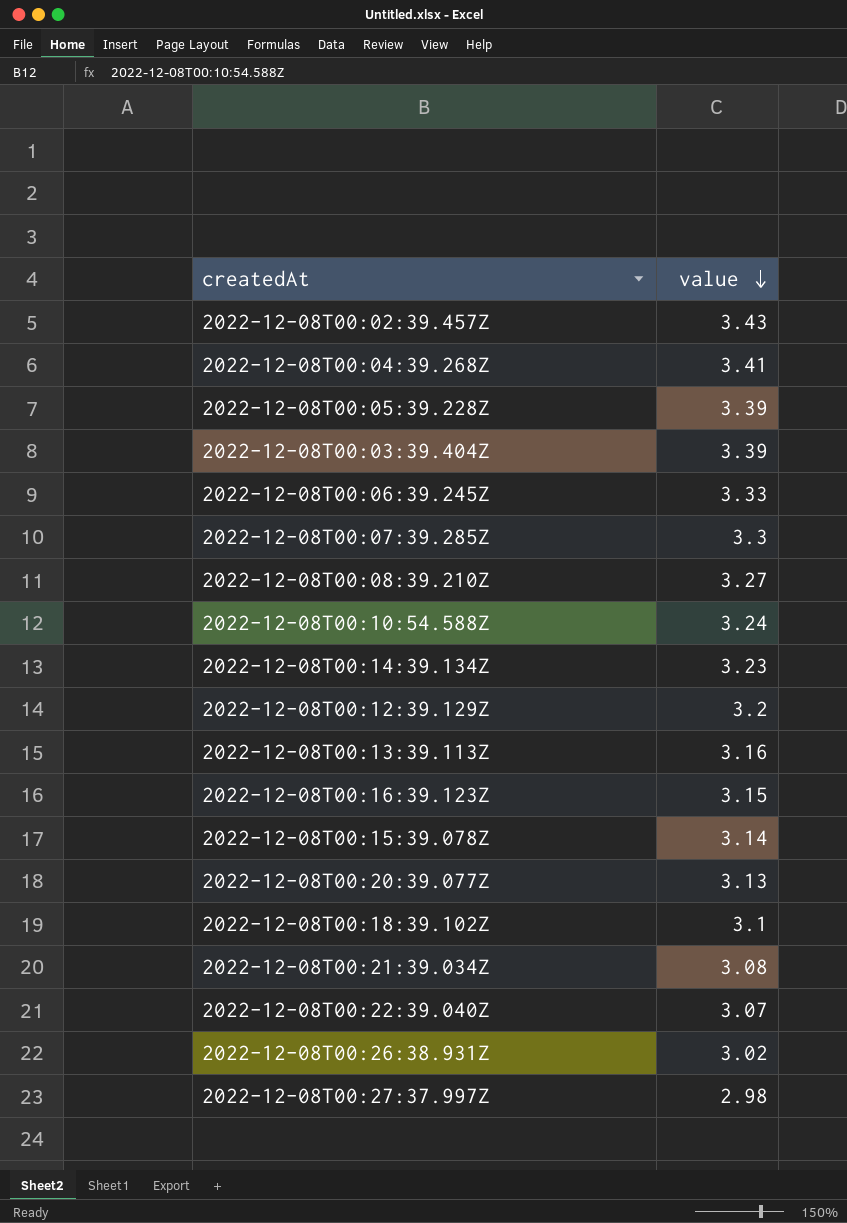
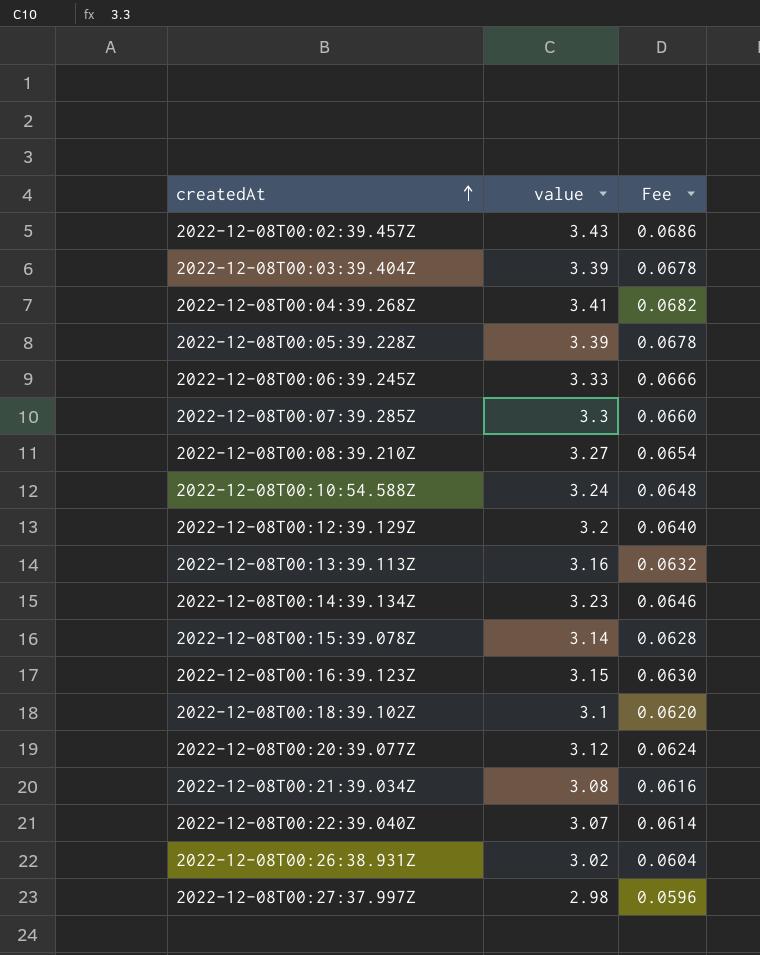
row order: value descending -> createdAt ascending
column Fee | formula: none -> [value] * 0.02
2022-12-08T00:20:39.077Z | value: 3.13 -> 3.12

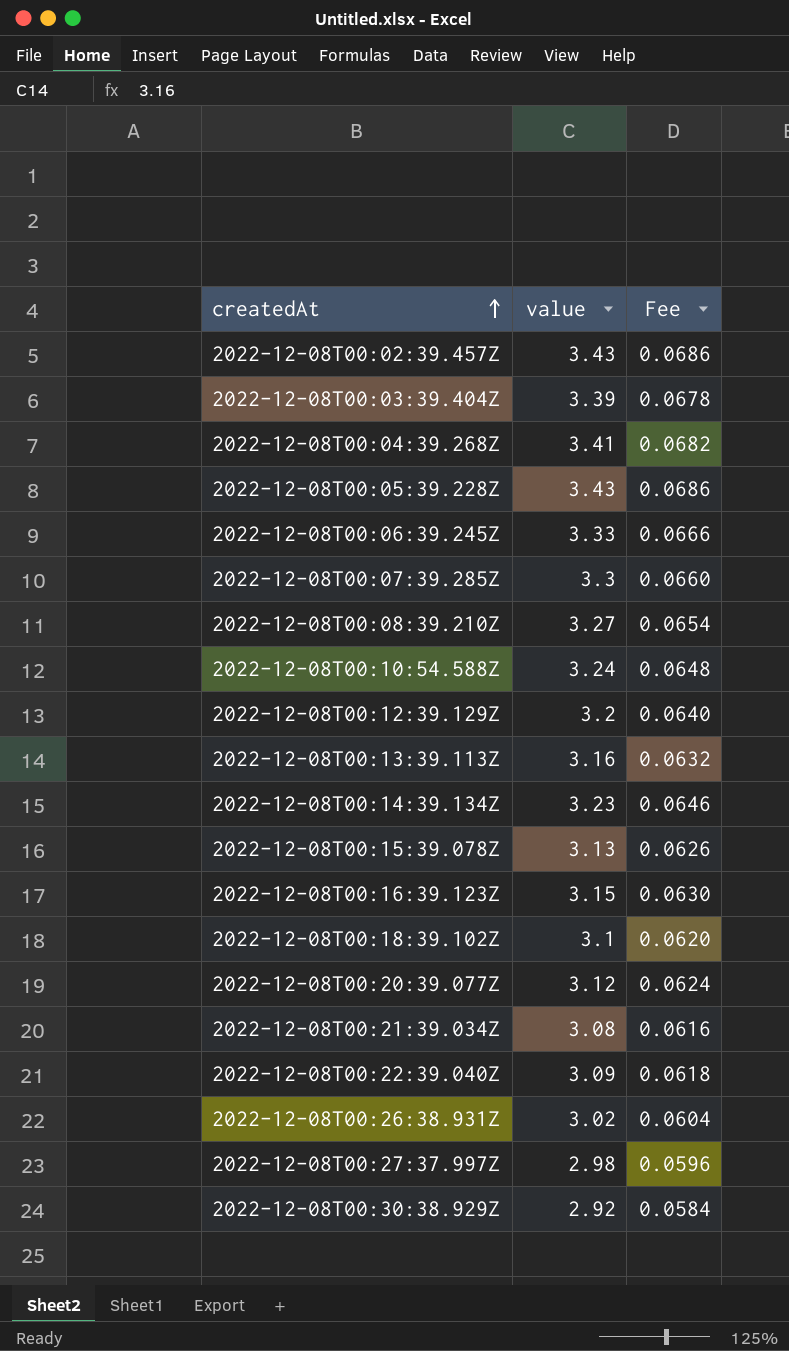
2022-12-08T00:05:39.228Z | value: 3.39 -> 3.43
2022-12-08T00:05:39.228Z | Fee: 0.0678 -> 0.0686
2022-12-08T00:15:39.078Z | value: 3.14 -> 3.13
2022-12-08T00:15:39.078Z | Fee: 0.0628 -> 0.0626
2022-12-08T00:22:39.040Z | value: 3.07 -> 3.09
2022-12-08T00:22:39.040Z | Fee: 0.0614 -> 0.0618
row 2022-12-08T00:30:38.929Z: none -> 2.92 | 0.0584

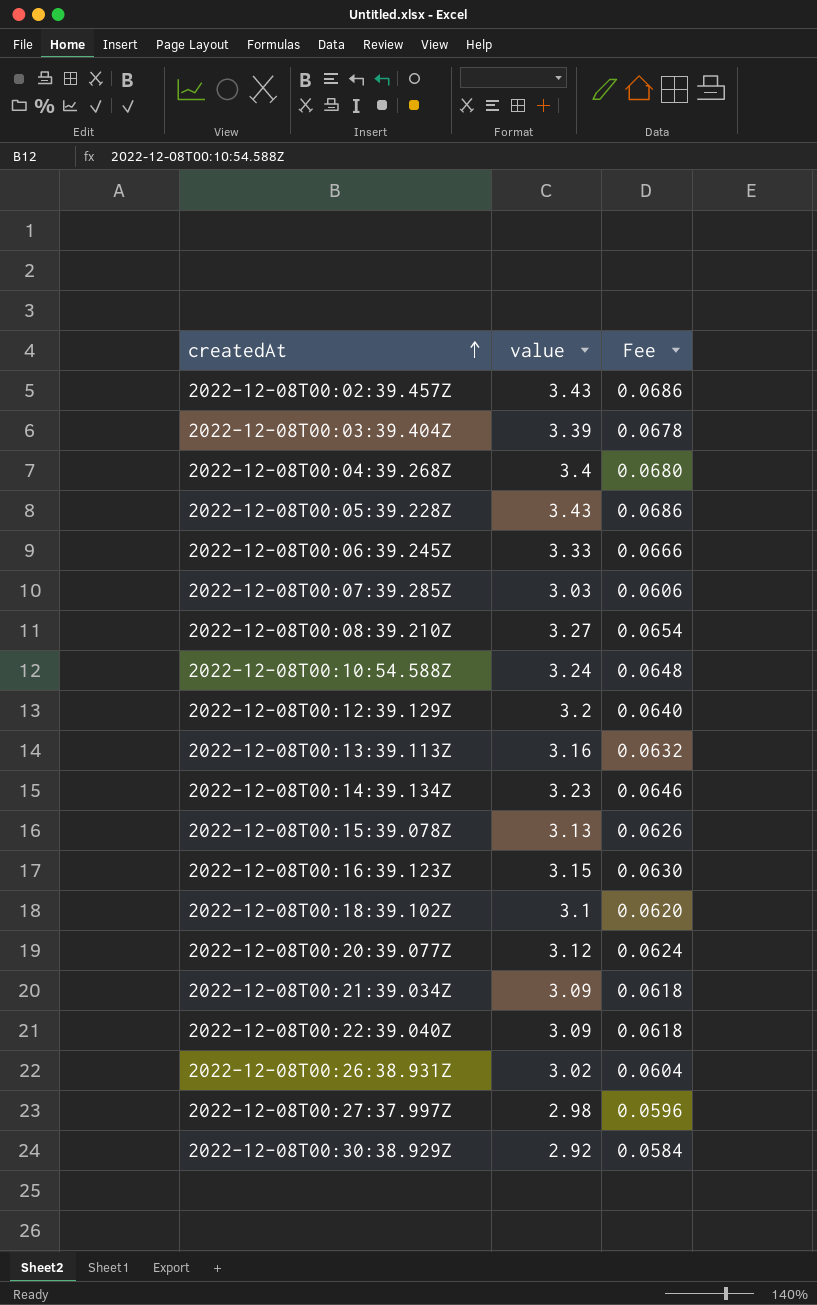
2022-12-08T00:04:39.268Z | value: 3.41 -> 3.4
2022-12-08T00:04:39.268Z | Fee: 0.0682 -> 0.0680
2022-12-08T00:07:39.285Z | value: 3.3 -> 3.03
2022-12-08T00:07:39.285Z | Fee: 0.0660 -> 0.0606
2022-12-08T00:21:39.034Z | value: 3.08 -> 3.09
2022-12-08T00:21:39.034Z | Fee: 0.0616 -> 0.0618

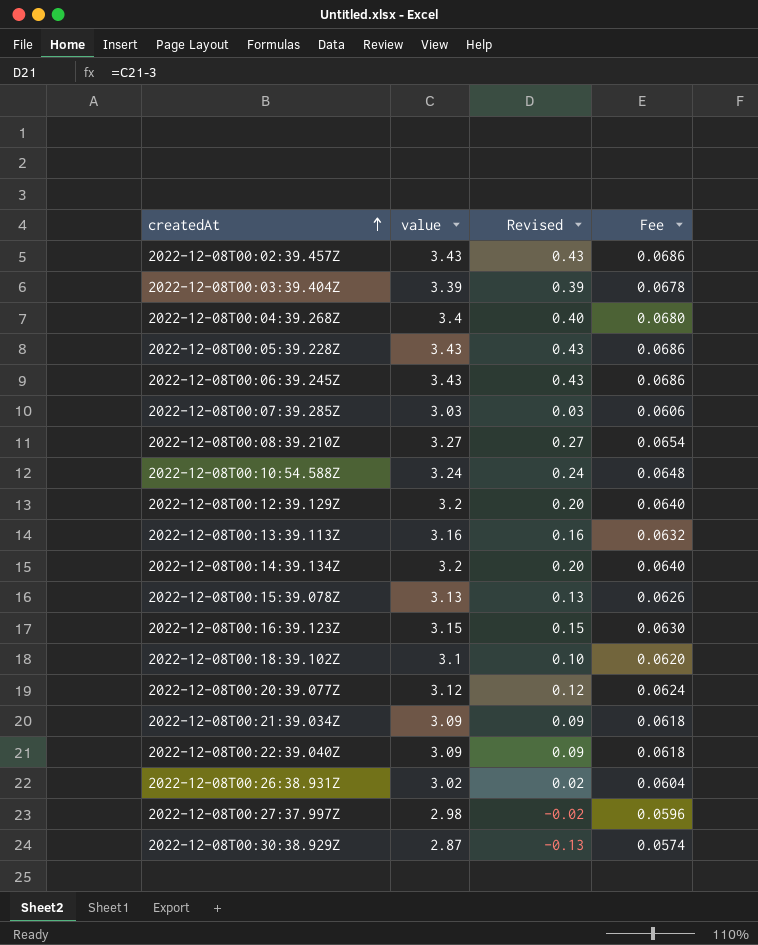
column Revised | formula: none -> [value] - 3
2022-12-08T00:06:39.245Z | value: 3.33 -> 3.43
2022-12-08T00:06:39.245Z | Fee: 0.0666 -> 0.0686
2022-12-08T00:14:39.134Z | value: 3.23 -> 3.2
2022-12-08T00:14:39.134Z | Fee: 0.0646 -> 0.0640
2022-12-08T00:30:38.929Z | value: 2.92 -> 2.87
2022-12-08T00:30:38.929Z | Fee: 0.0584 -> 0.0574

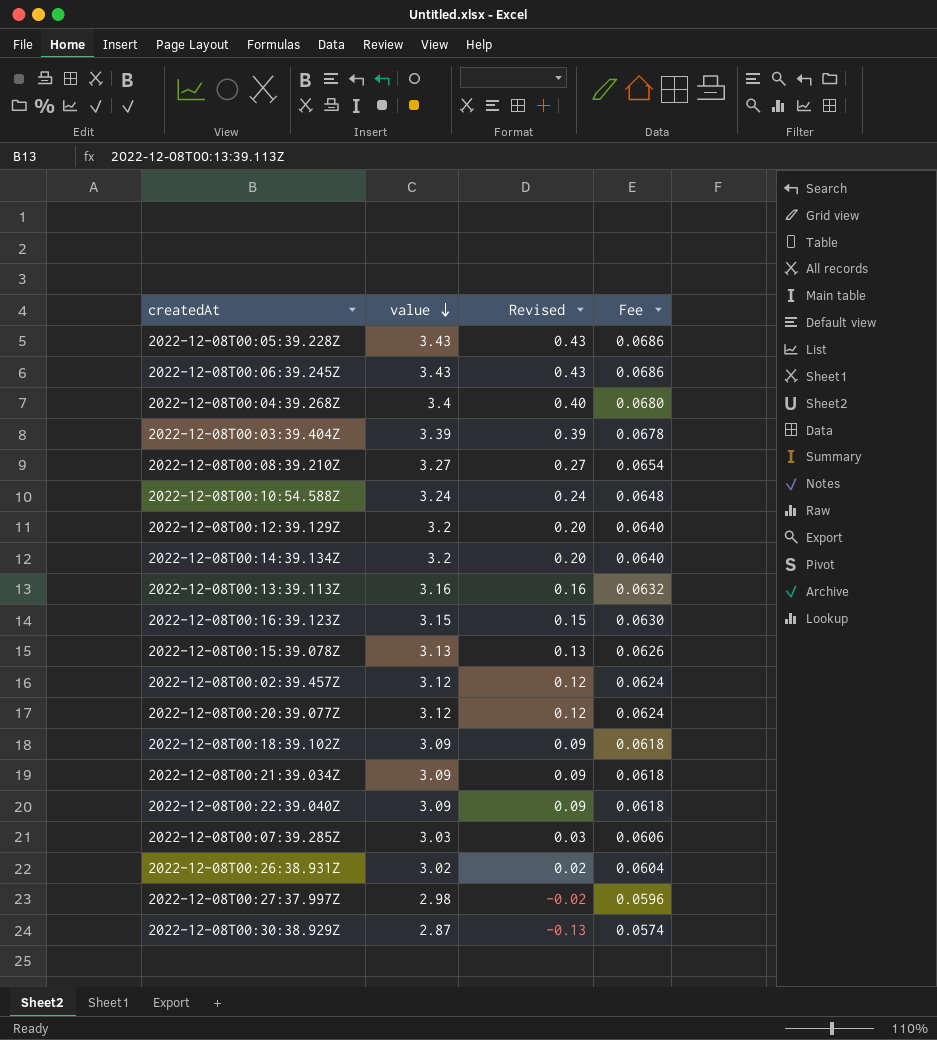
row order: createdAt ascending -> value descending
2022-12-08T00:02:39.457Z | value: 3.43 -> 3.12
2022-12-08T00:02:39.457Z | Revised: 0.43 -> 0.12
2022-12-08T00:02:39.457Z | Fee: 0.0686 -> 0.0624
2022-12-08T00:18:39.102Z | value: 3.1 -> 3.09
2022-12-08T00:18:39.102Z | Revised: 0.10 -> 0.09
2022-12-08T00:18:39.102Z | Fee: 0.0620 -> 0.0618

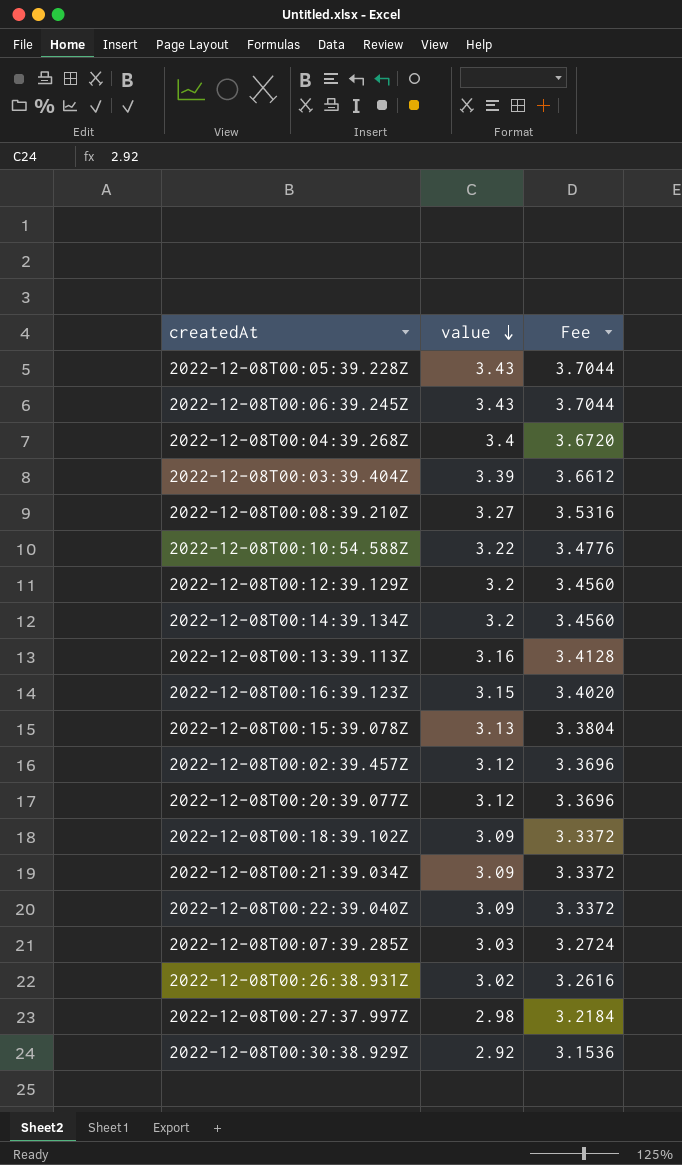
column Revised | formula: [value] - 3 -> none
column Fee | formula: [value] * 0.02 -> [value] * 1.08
2022-12-08T00:10:54.588Z | value: 3.24 -> 3.22
2022-12-08T00:30:38.929Z | value: 2.87 -> 2.92

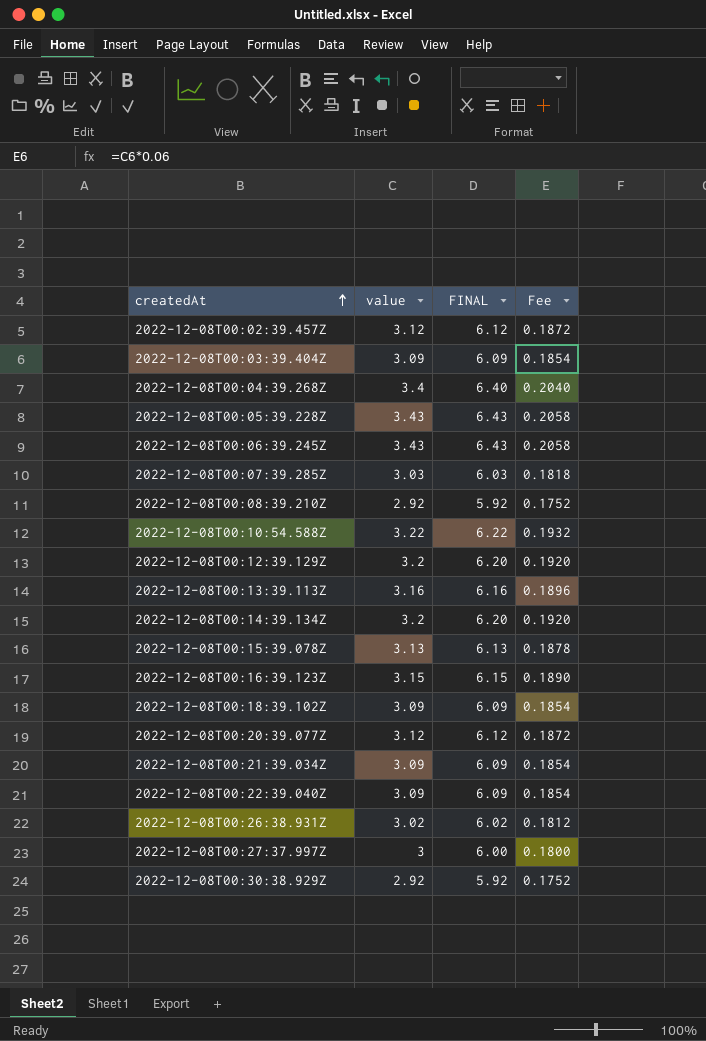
row order: value descending -> createdAt ascending
column FINAL | formula: none -> [value] + 3
column Fee | formula: [value] * 1.08 -> [value] * 0.06
2022-12-08T00:03:39.404Z | value: 3.39 -> 3.09
2022-12-08T00:08:39.210Z | value: 3.27 -> 2.92
2022-12-08T00:27:37.997Z | value: 2.98 -> 3

